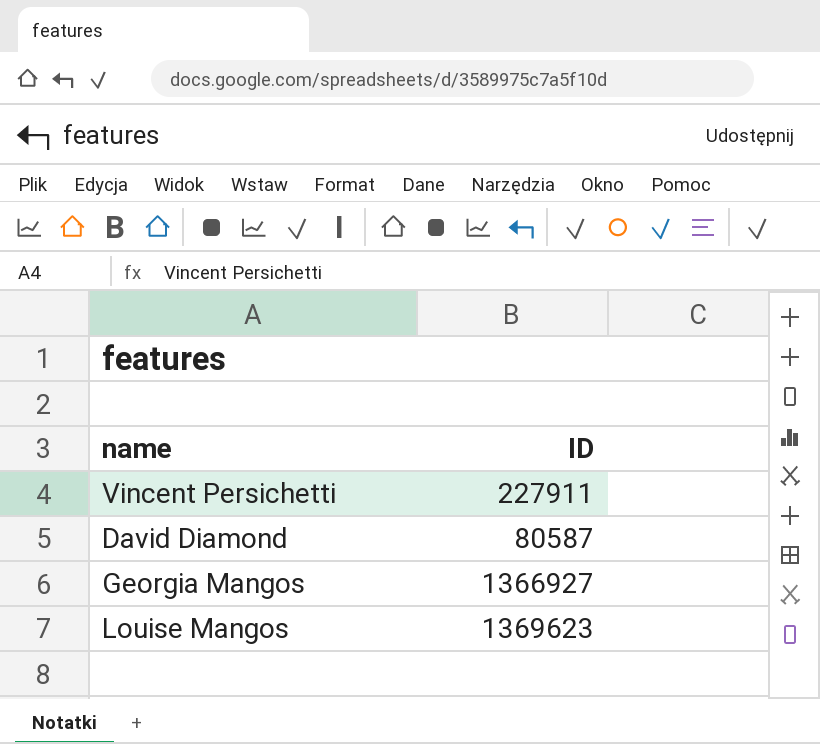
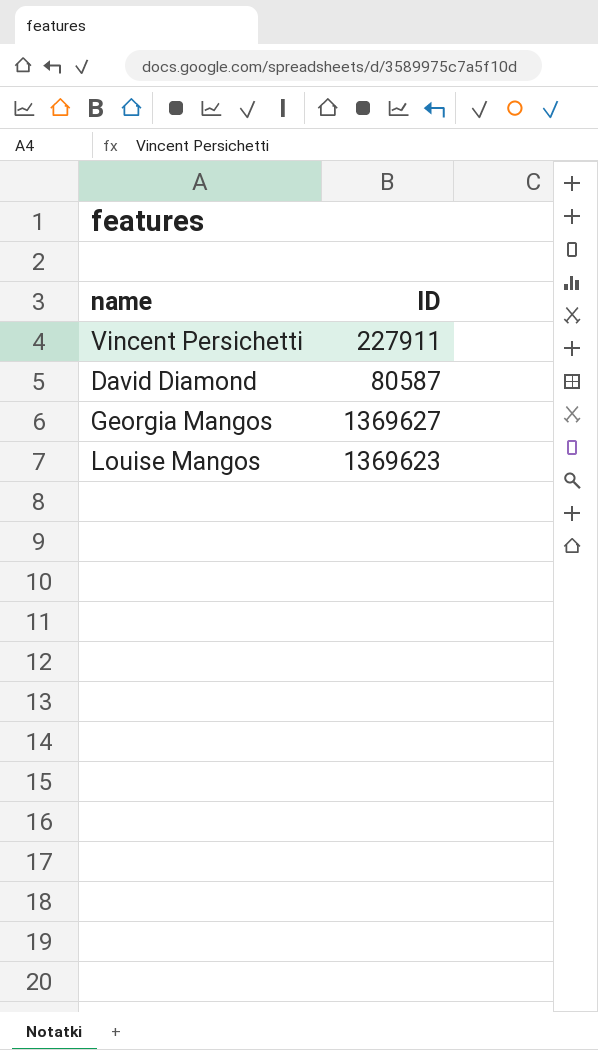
Georgia Mangos | ID: 1366927 -> 1369627

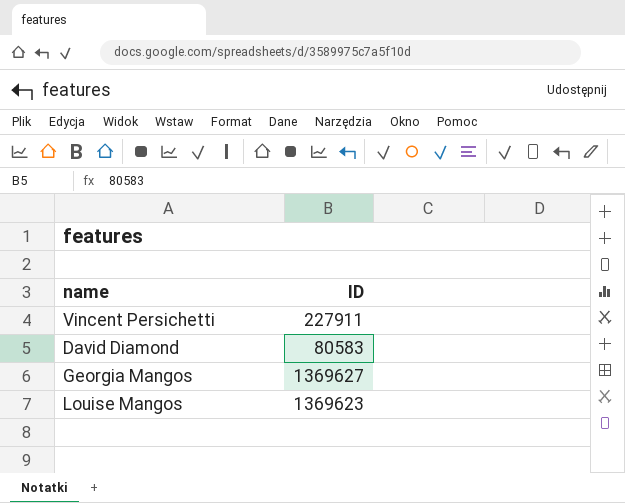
David Diamond | ID: 80587 -> 80583

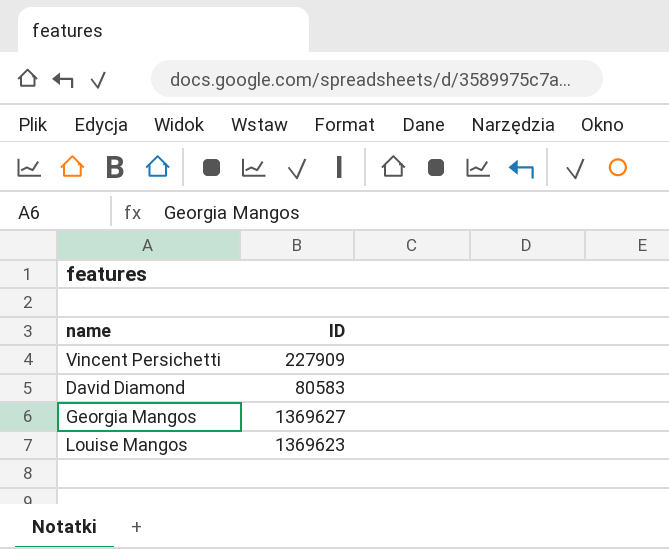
Vincent Persichetti | ID: 227911 -> 227909

